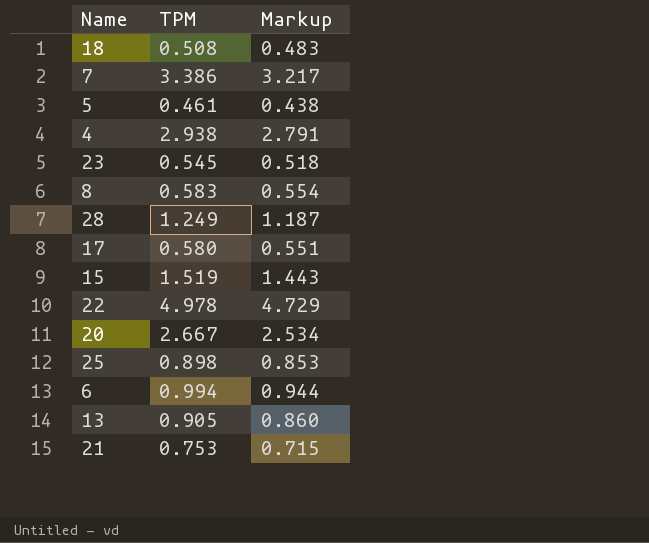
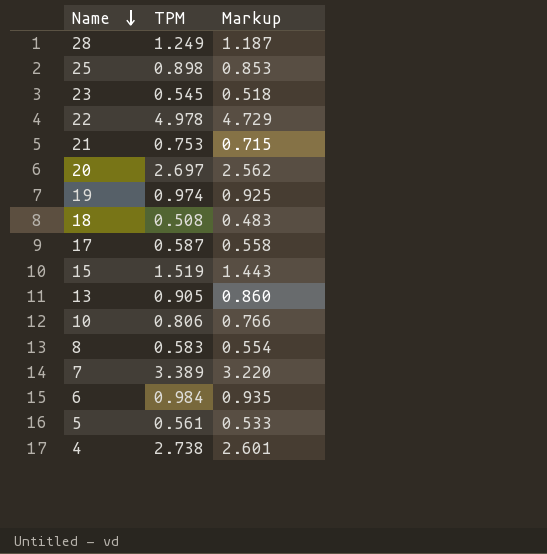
row order: none -> Name descending
20 | TPM: 2.667 -> 2.697
20 | Markup: 2.534 -> 2.562
row 19: none -> 0.974 | 0.925
17 | TPM: 0.580 -> 0.587
17 | Markup: 0.551 -> 0.558
row 10: none -> 0.806 | 0.766
7 | TPM: 3.386 -> 3.389
7 | Markup: 3.217 -> 3.220
6 | TPM: 0.994 -> 0.984
6 | Markup: 0.944 -> 0.935
5 | TPM: 0.461 -> 0.561
5 | Markup: 0.438 -> 0.533
4 | TPM: 2.938 -> 2.738
4 | Markup: 2.791 -> 2.601

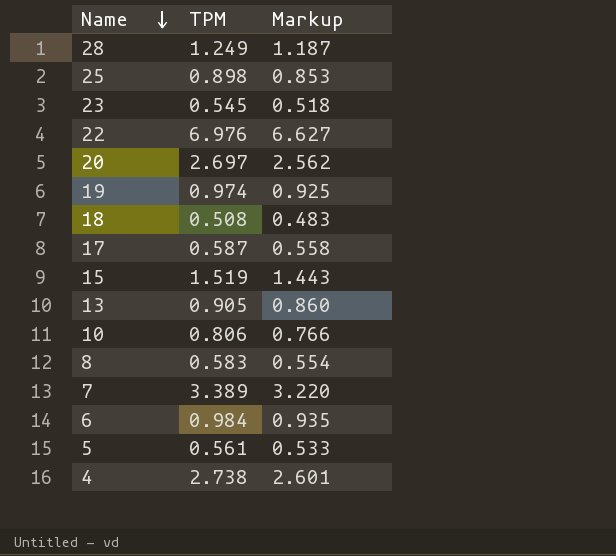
row 21: 0.753 | 0.715 -> none
22 | TPM: 4.978 -> 6.976
22 | Markup: 4.729 -> 6.627

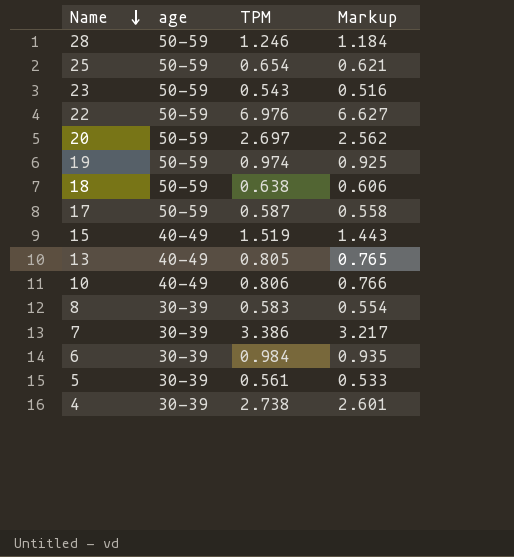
column age | position: none -> 2
28 | TPM: 1.249 -> 1.246
28 | Markup: 1.187 -> 1.184
25 | TPM: 0.898 -> 0.654
25 | Markup: 0.853 -> 0.621
23 | TPM: 0.545 -> 0.543
23 | Markup: 0.518 -> 0.516
18 | TPM: 0.508 -> 0.638
18 | Markup: 0.483 -> 0.606
13 | TPM: 0.905 -> 0.805
13 | Markup: 0.860 -> 0.765
7 | TPM: 3.389 -> 3.386
7 | Markup: 3.220 -> 3.217

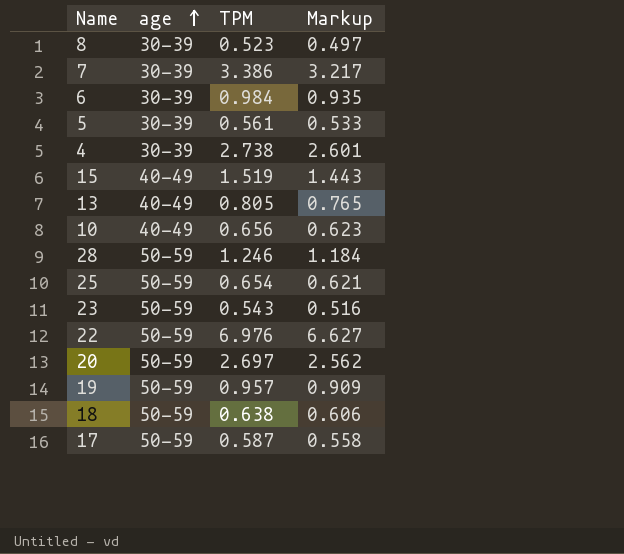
row order: Name descending -> age ascending
8 | TPM: 0.583 -> 0.523
8 | Markup: 0.554 -> 0.497
10 | TPM: 0.806 -> 0.656
10 | Markup: 0.766 -> 0.623
19 | TPM: 0.974 -> 0.957
19 | Markup: 0.925 -> 0.909

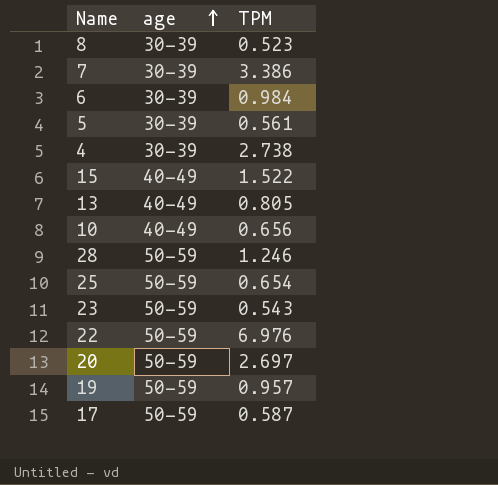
column Markup | formula: [TPM] * 0.95 -> none
row 18: 50-59 | 0.638 | 0.606 -> none
15 | TPM: 1.519 -> 1.522

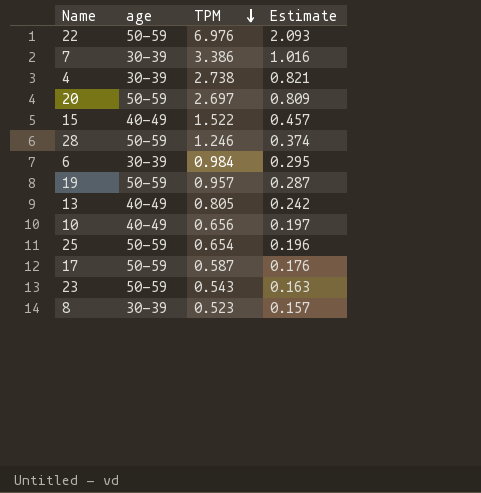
row order: age ascending -> TPM descending
column Estimate | formula: none -> [TPM] * 0.3
row 5: 30-39 | 0.561 -> none

